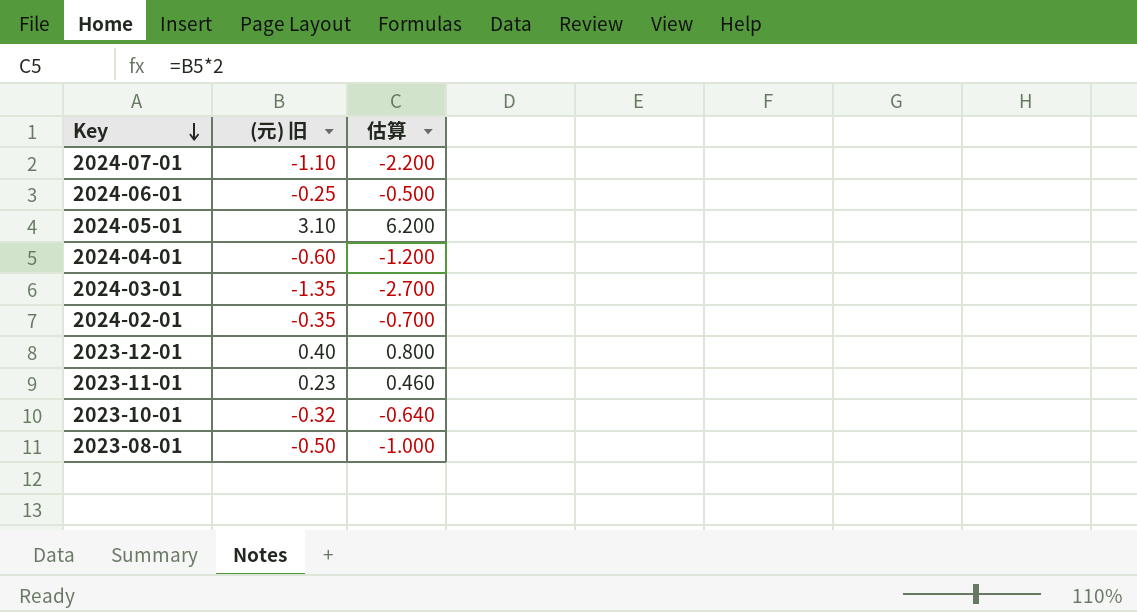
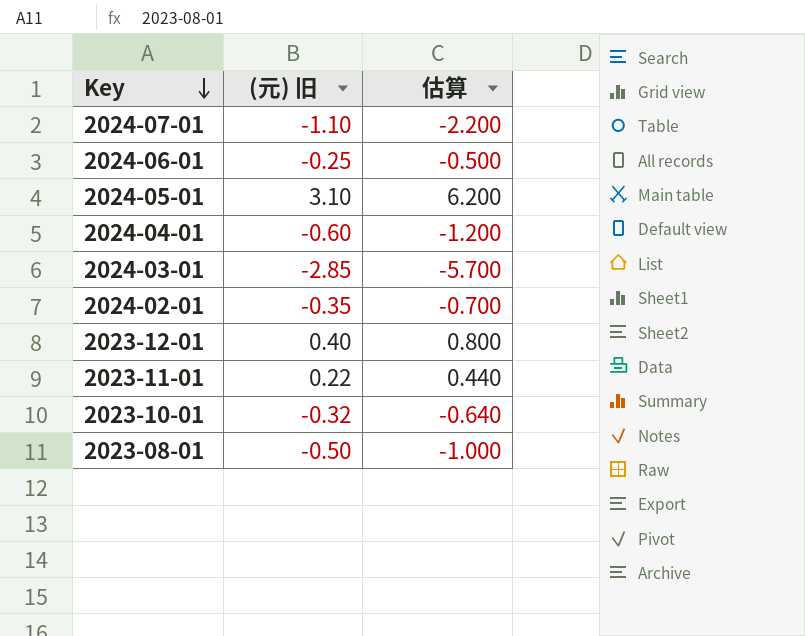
2024-03-01 | (元) 旧: -1.35 -> -2.85
2024-03-01 | 估算: -2.700 -> -5.700
2023-11-01 | (元) 旧: 0.23 -> 0.22
2023-11-01 | 估算: 0.460 -> 0.440

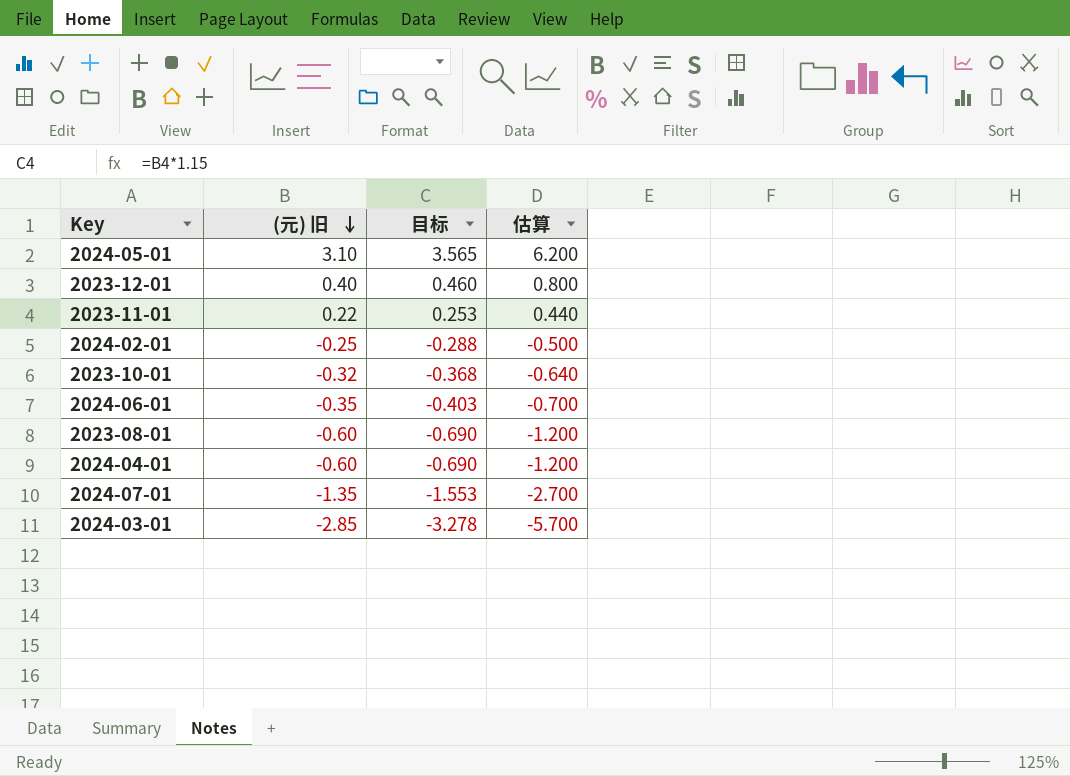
row order: Key descending -> (元) 旧 descending
column 目标 | formula: none -> [(元) 旧] * 1.15
2024-02-01 | (元) 旧: -0.35 -> -0.25
2024-02-01 | 估算: -0.700 -> -0.500
2024-06-01 | (元) 旧: -0.25 -> -0.35
2024-06-01 | 估算: -0.500 -> -0.700
2023-08-01 | (元) 旧: -0.50 -> -0.60
2023-08-01 | 估算: -1.000 -> -1.200
2024-07-01 | (元) 旧: -1.10 -> -1.35
2024-07-01 | 估算: -2.200 -> -2.700

